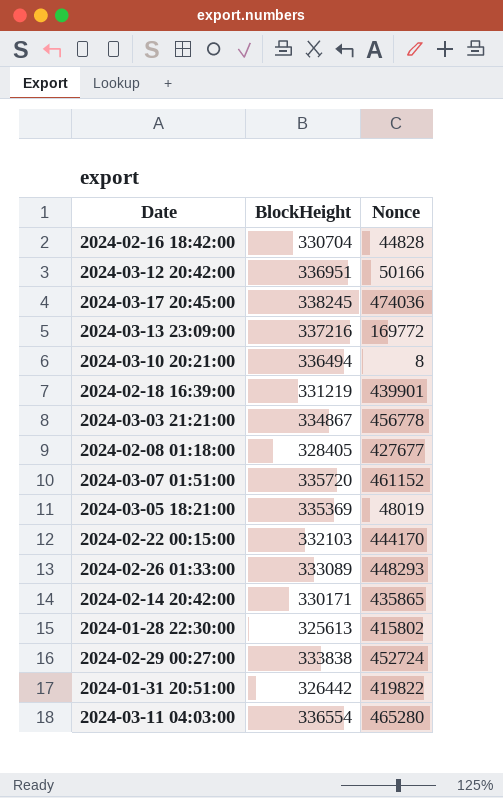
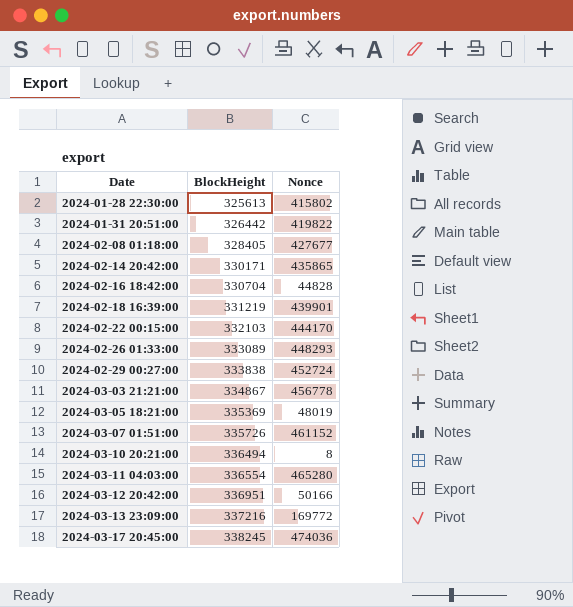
row order: none -> Date ascending
2024-03-07 01:51:00 | BlockHeight: 335720 -> 335726

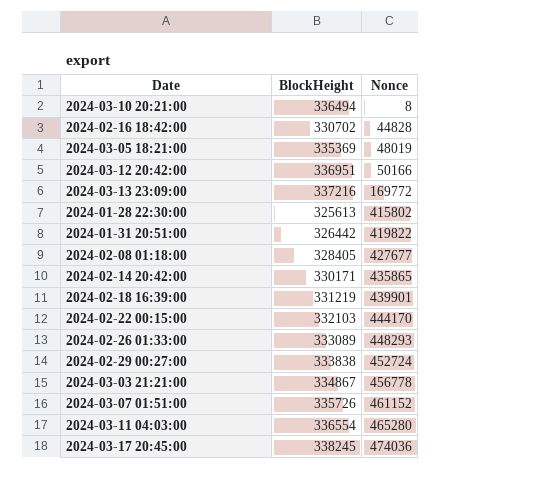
row order: Date ascending -> Nonce ascending
2024-02-16 18:42:00 | BlockHeight: 330704 -> 330702

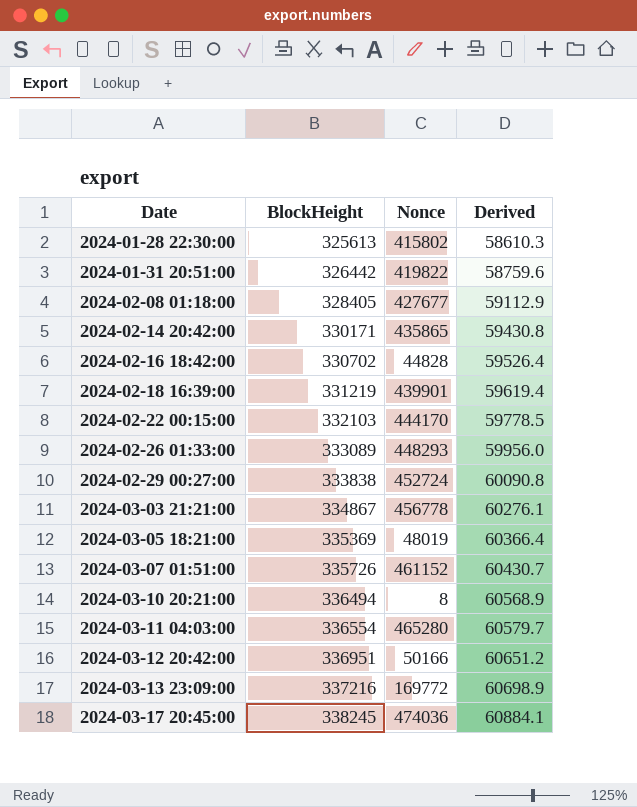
row order: Nonce ascending -> Date ascending
column Derived | formula: none -> [BlockHeight] * 0.18

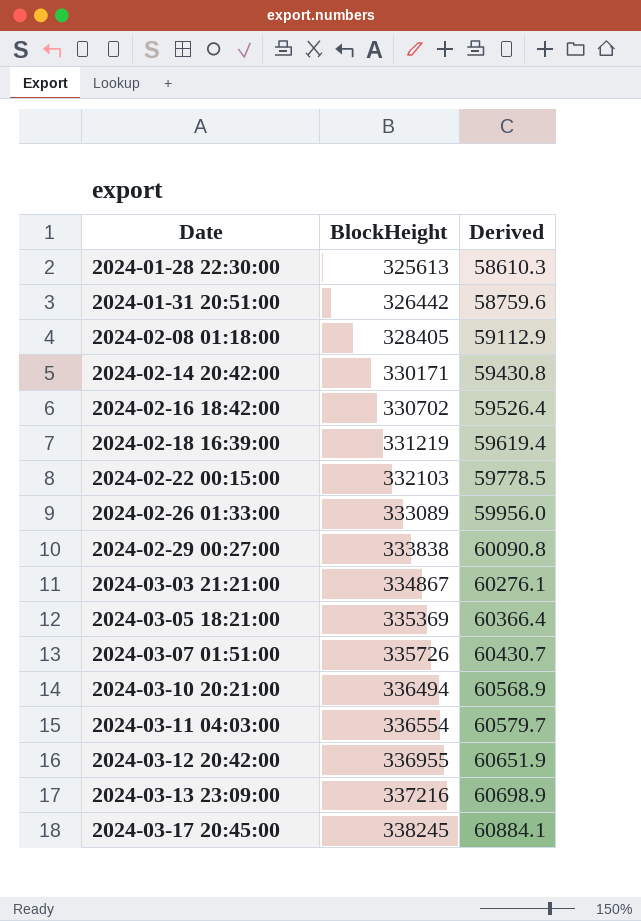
column Nonce | position: 3 -> none
2024-03-12 20:42:00 | BlockHeight: 336951 -> 336955
2024-03-12 20:42:00 | Derived: 60651.2 -> 60651.9

